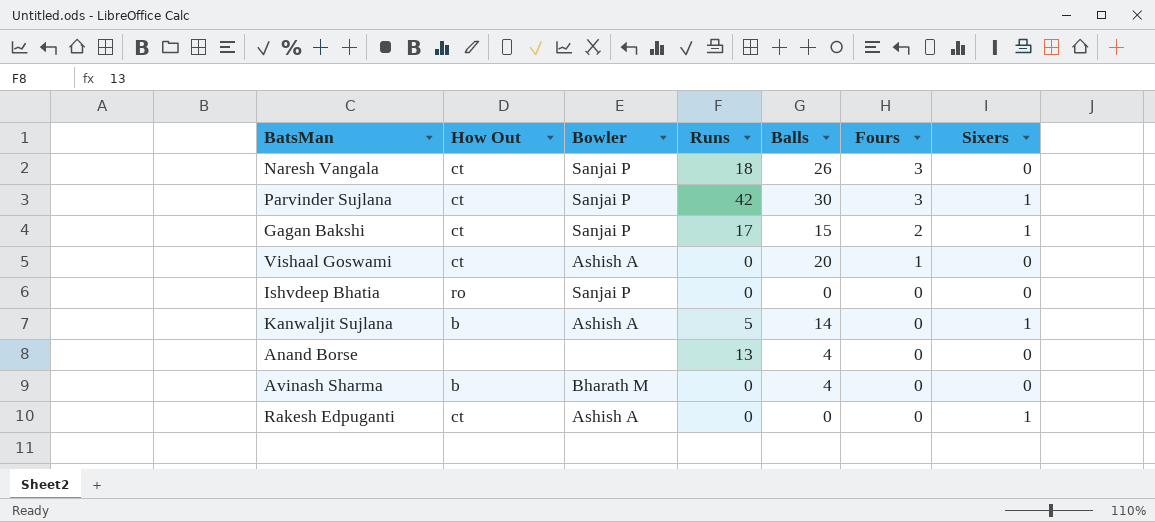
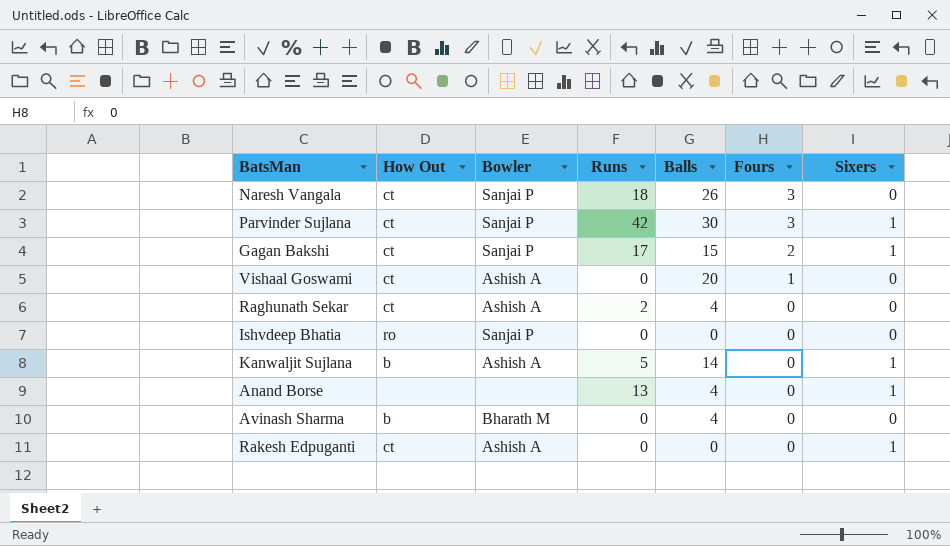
row Raghunath Sekar: none -> ct | Ashish A | 2 | 4 | 0 | 0
Anand Borse | Sixers: 0 -> 1

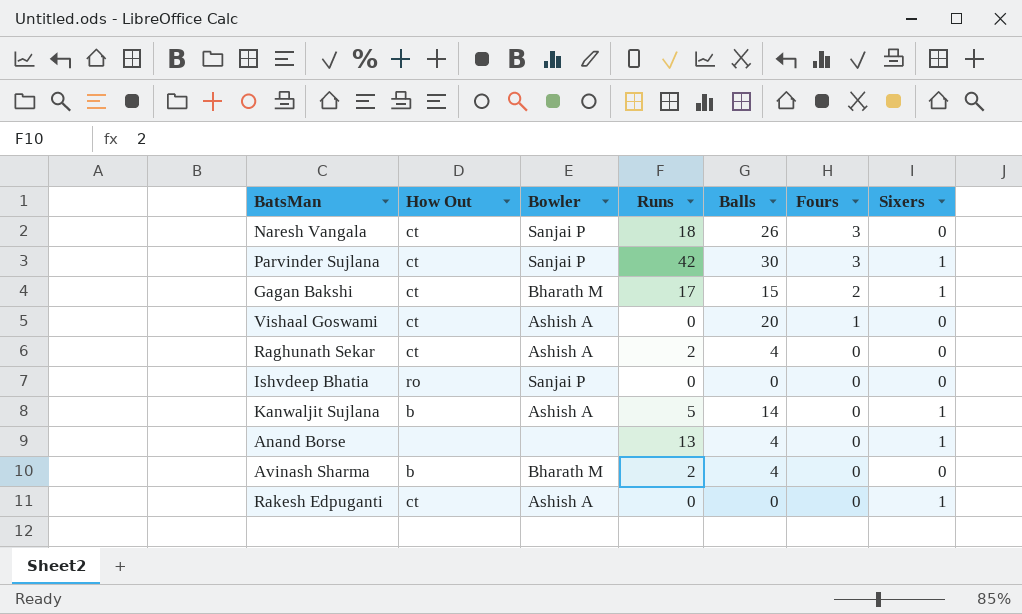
Gagan Bakshi | Bowler: Sanjai P -> Bharath M
Avinash Sharma | Runs: 0 -> 2

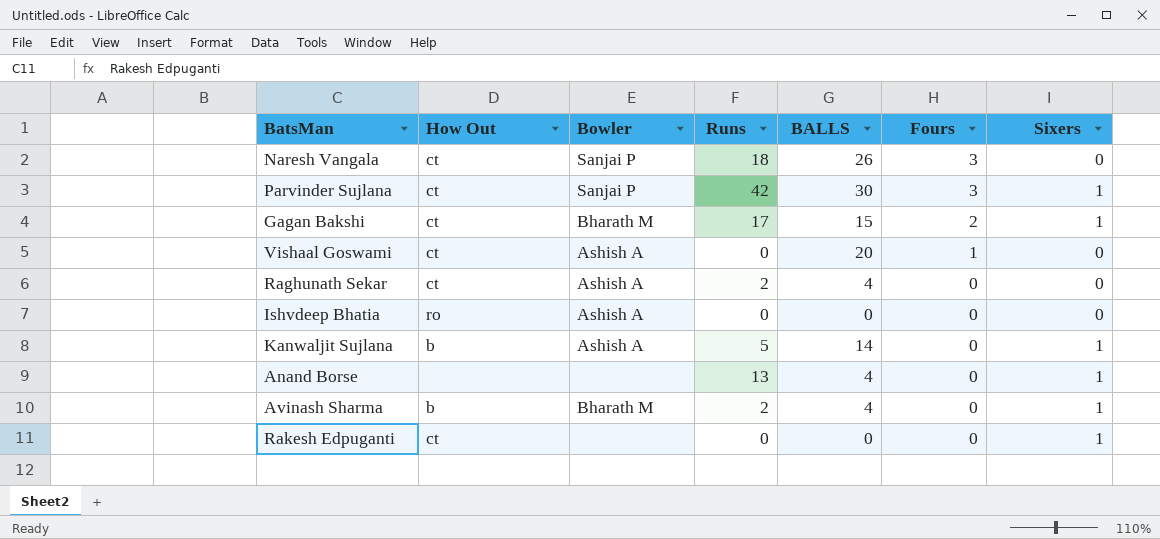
column name: Balls -> BALLS
Ishvdeep Bhatia | Bowler: Sanjai P -> Ashish A
Avinash Sharma | Sixers: 0 -> 1
Rakesh Edpuganti | Bowler: Ashish A -> none

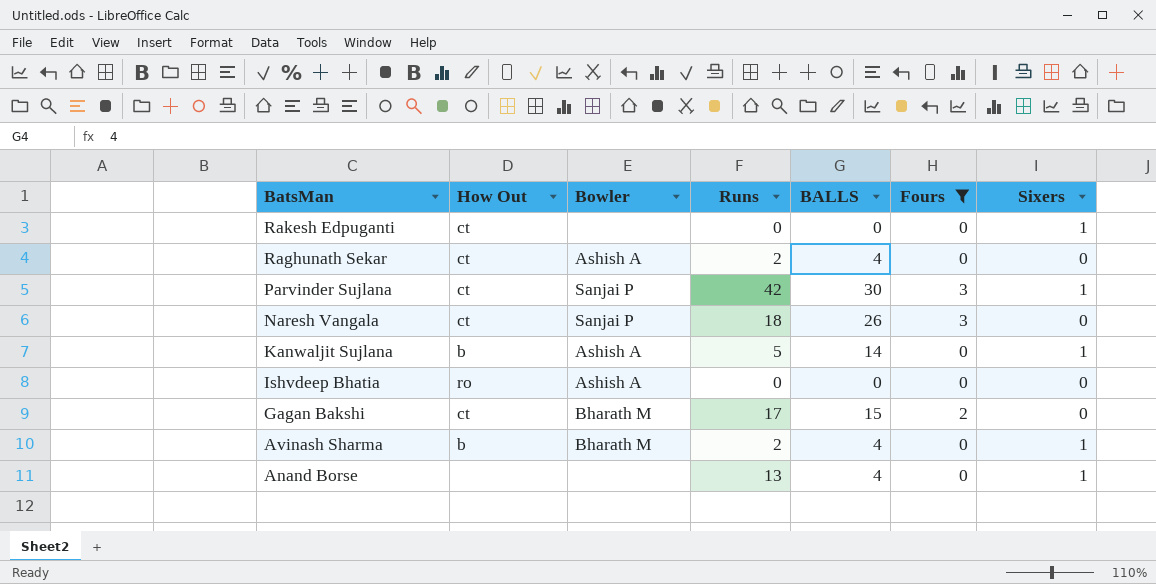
filter: none -> Fours != 1
row order: Fours descending -> BatsMan descending
Gagan Bakshi | Sixers: 1 -> 0

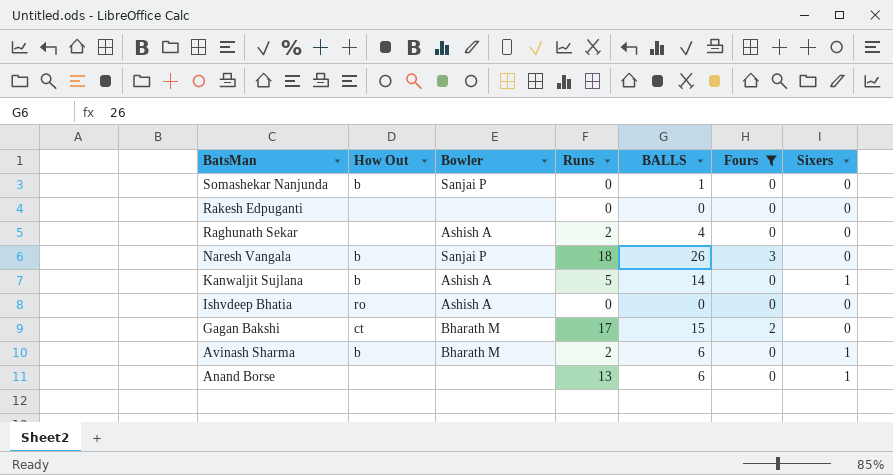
row Parvinder Sujlana: ct | Sanjai P | 42 | 30 | 3 | 1 -> none
row Somashekar Nanjunda: none -> b | Sanjai P | 0 | 1 | 0 | 0
Rakesh Edpuganti | How Out: ct -> none
Rakesh Edpuganti | Sixers: 1 -> 0
Raghunath Sekar | How Out: ct -> none
Naresh Vangala | How Out: ct -> b
Avinash Sharma | BALLS: 4 -> 6
Anand Borse | BALLS: 4 -> 6

